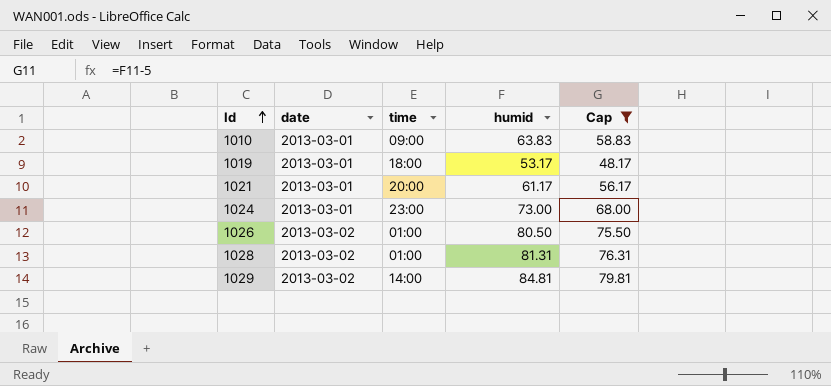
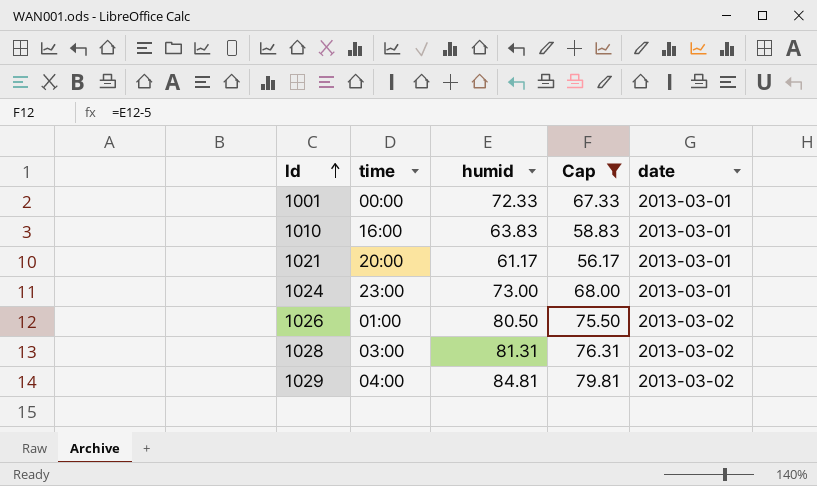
column date | position: 2 -> 5
row 1019: 2013-03-01 | 18:00 | 53.17 | 48.17 -> none
row 1001: none -> 00:00 | 72.33 | 67.33 | 2013-03-01
1010 | time: 09:00 -> 16:00
1028 | time: 01:00 -> 03:00
1029 | time: 14:00 -> 04:00

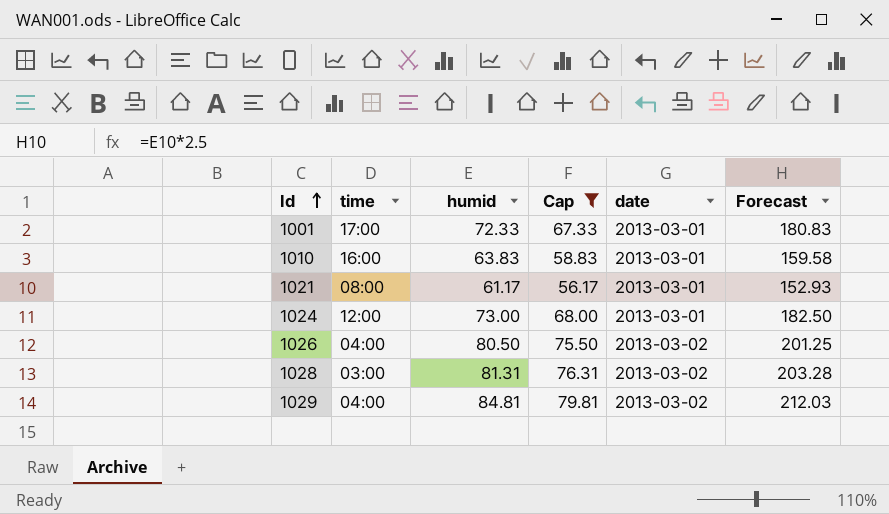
column Forecast | formula: none -> [humid] * 2.5
1001 | time: 00:00 -> 17:00
1021 | time: 20:00 -> 08:00
1024 | time: 23:00 -> 12:00
1026 | time: 01:00 -> 04:00

